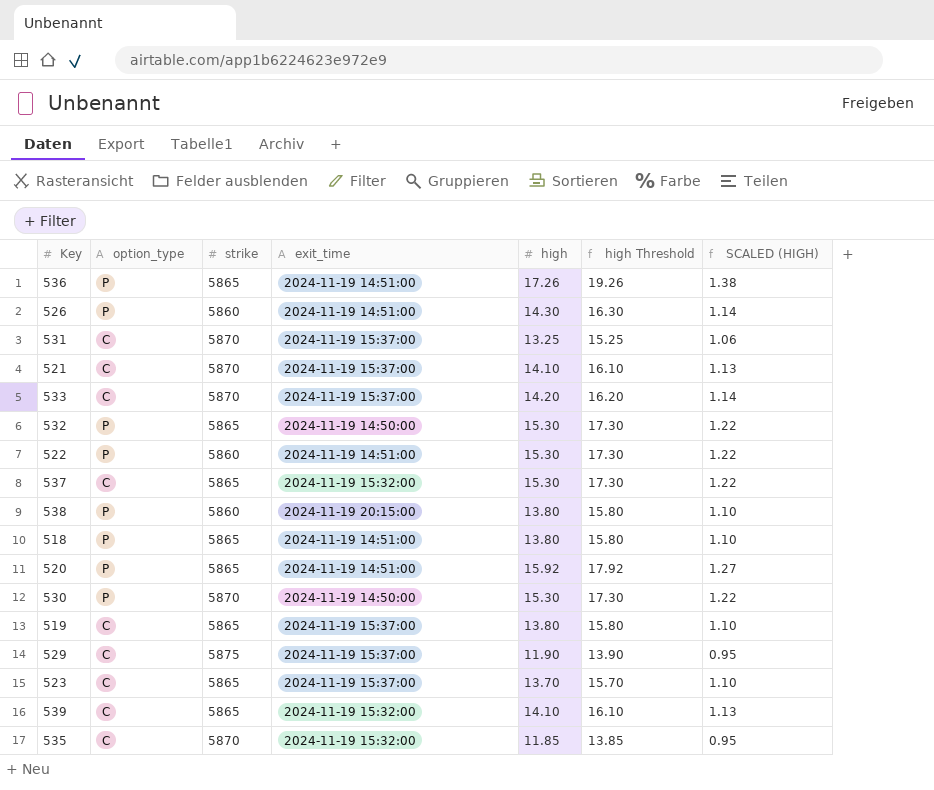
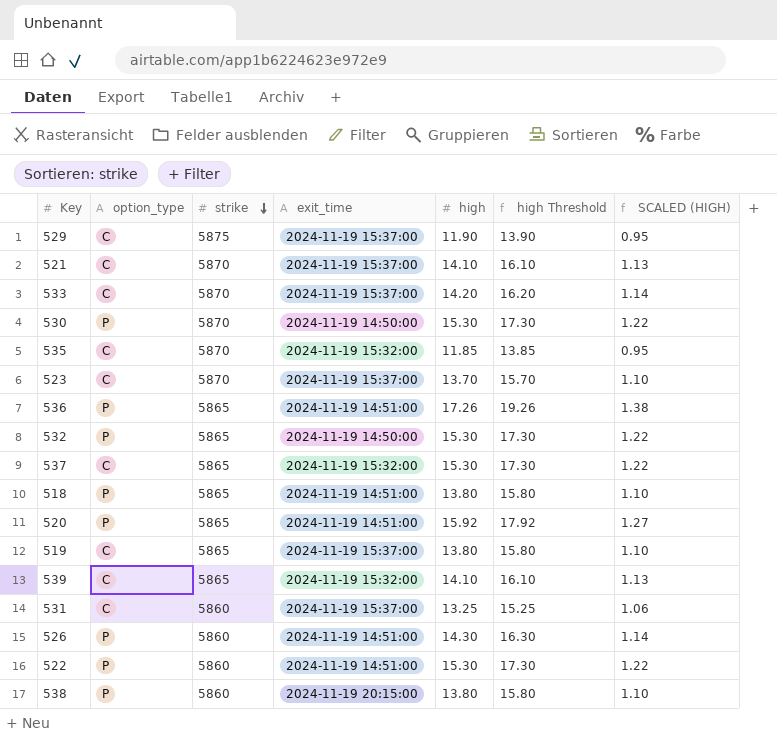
row order: none -> strike descending
523 | strike: 5865 -> 5870
531 | strike: 5870 -> 5860

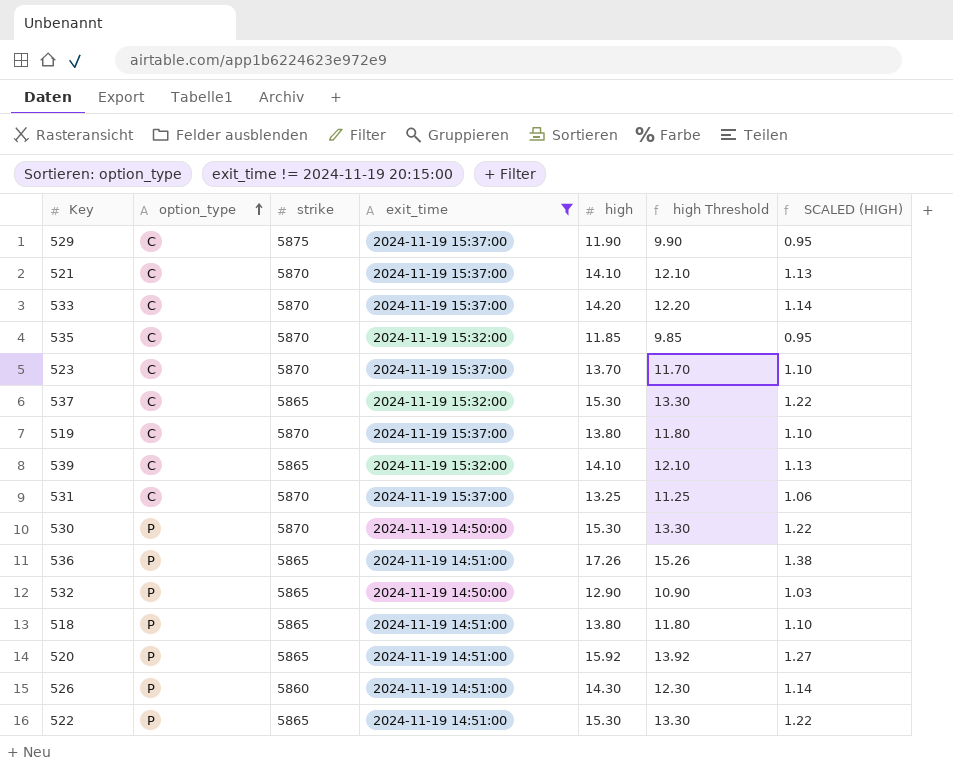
filter: none -> exit_time != 2024-11-19 20:15:00
row order: strike descending -> option_type ascending
column high Threshold | formula: [high] + 2 -> [high] - 2
519 | strike: 5865 -> 5870
531 | strike: 5860 -> 5870
532 | high: 15.30 -> 12.90
532 | SCALED (HIGH): 1.22 -> 1.03
522 | strike: 5860 -> 5865

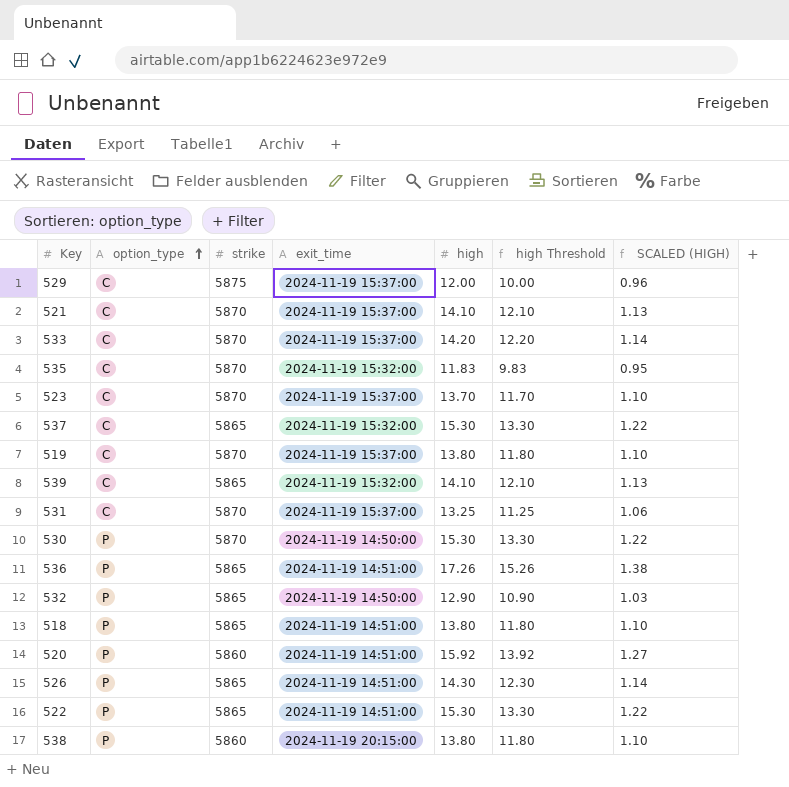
filter: exit_time != 2024-11-19 20:15:00 -> none
529 | high: 11.90 -> 12.00
529 | high Threshold: 9.90 -> 10.00
529 | SCALED (HIGH): 0.95 -> 0.96
535 | high: 11.85 -> 11.83
535 | high Threshold: 9.85 -> 9.83
520 | strike: 5865 -> 5860
526 | strike: 5860 -> 5865

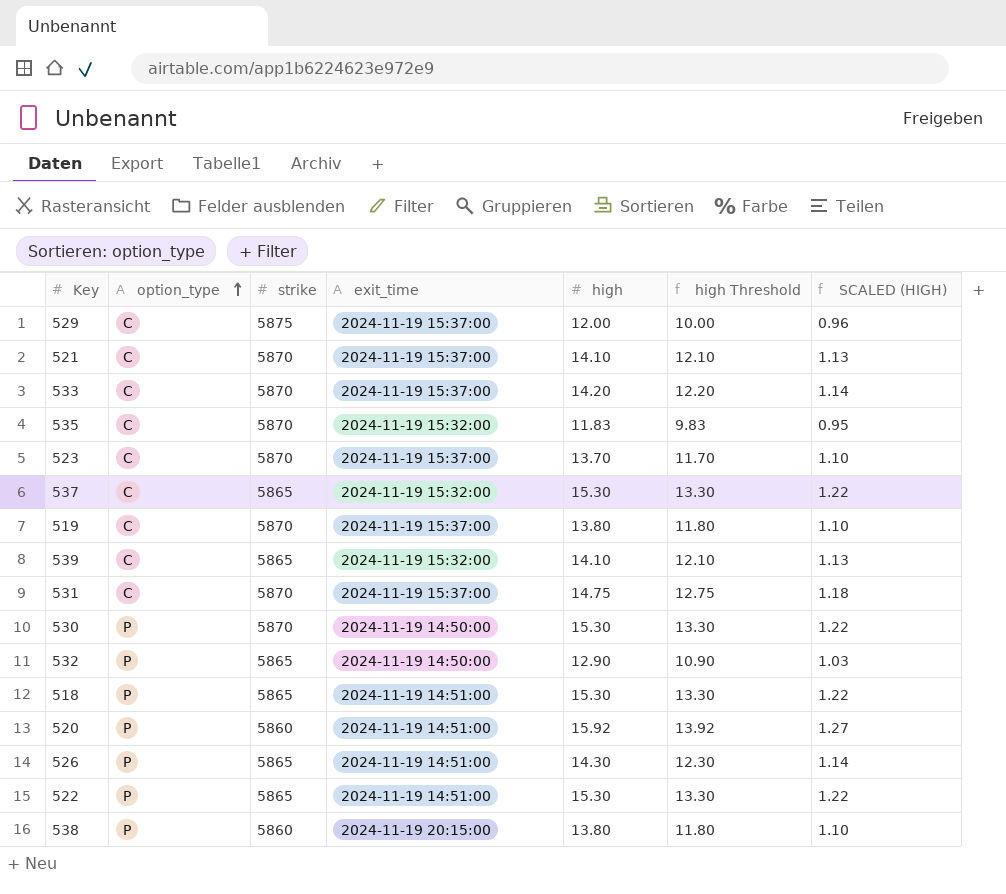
row 536: P | 5865 | 2024-11-19 14:51:00 | 17.26 | 15.26 | 1.38 -> none
531 | high: 13.25 -> 14.75
531 | high Threshold: 11.25 -> 12.75
531 | SCALED (HIGH): 1.06 -> 1.18
518 | high: 13.80 -> 15.30
518 | high Threshold: 11.80 -> 13.30
518 | SCALED (HIGH): 1.10 -> 1.22

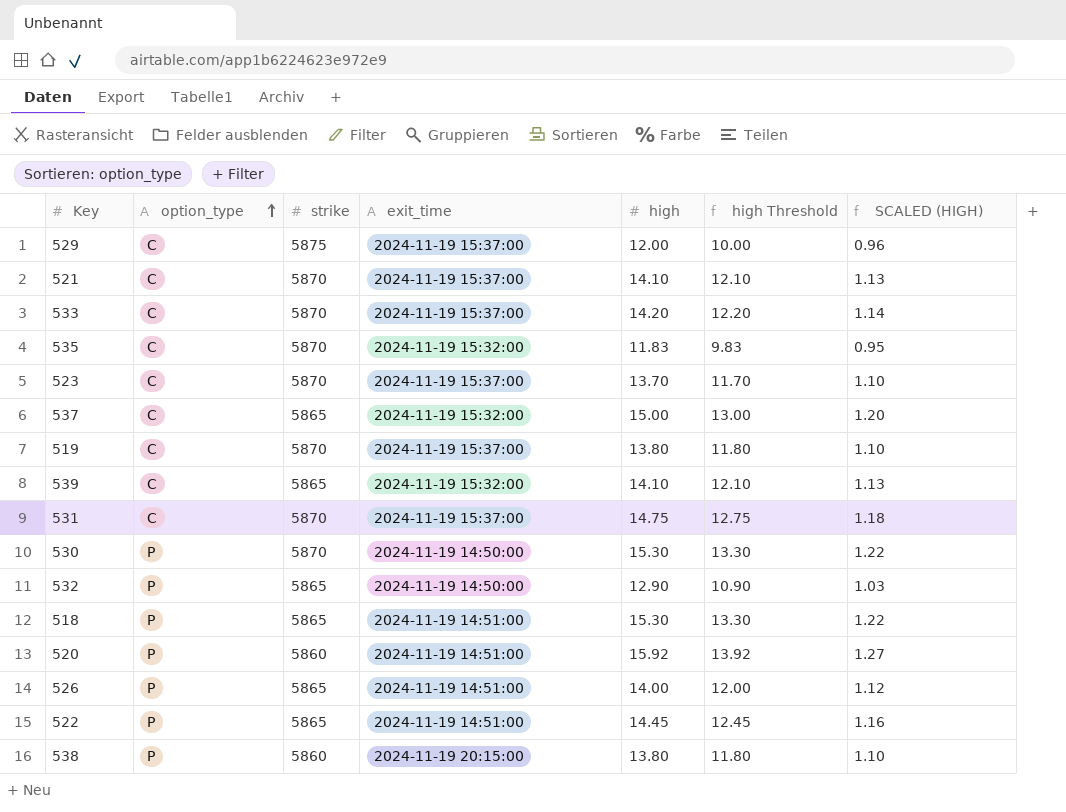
537 | high: 15.30 -> 15.00
537 | high Threshold: 13.30 -> 13.00
537 | SCALED (HIGH): 1.22 -> 1.20
526 | high: 14.30 -> 14.00
526 | high Threshold: 12.30 -> 12.00
526 | SCALED (HIGH): 1.14 -> 1.12
522 | high: 15.30 -> 14.45
522 | high Threshold: 13.30 -> 12.45
522 | SCALED (HIGH): 1.22 -> 1.16

